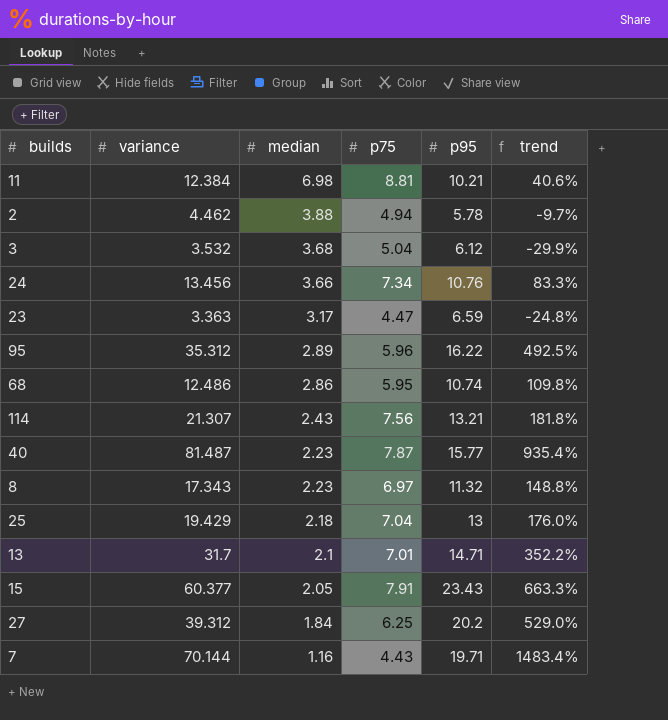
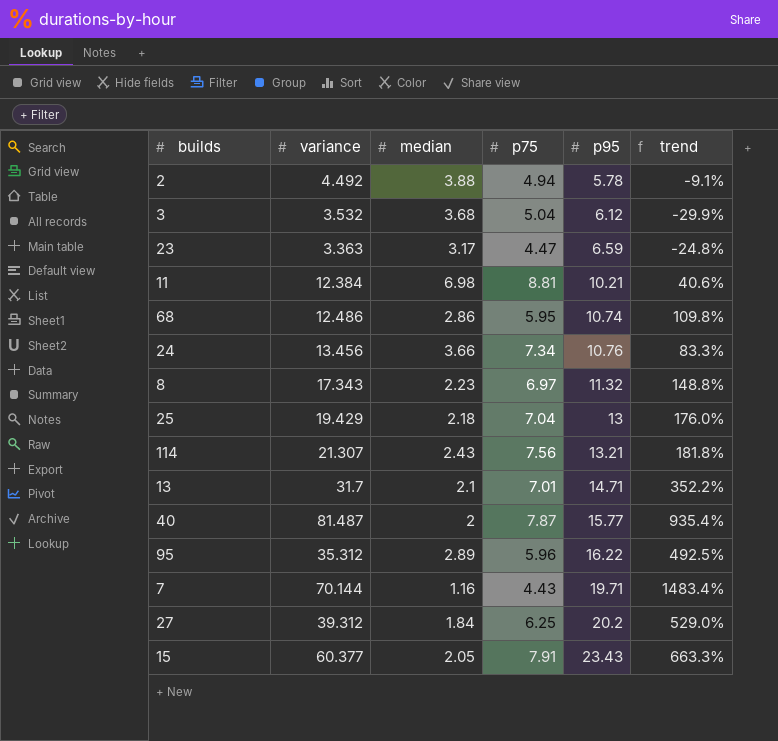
row order: median descending -> p95 ascending
2 | variance: 4.462 -> 4.492
2 | trend: -9.7% -> -9.1%
40 | median: 2.23 -> 2

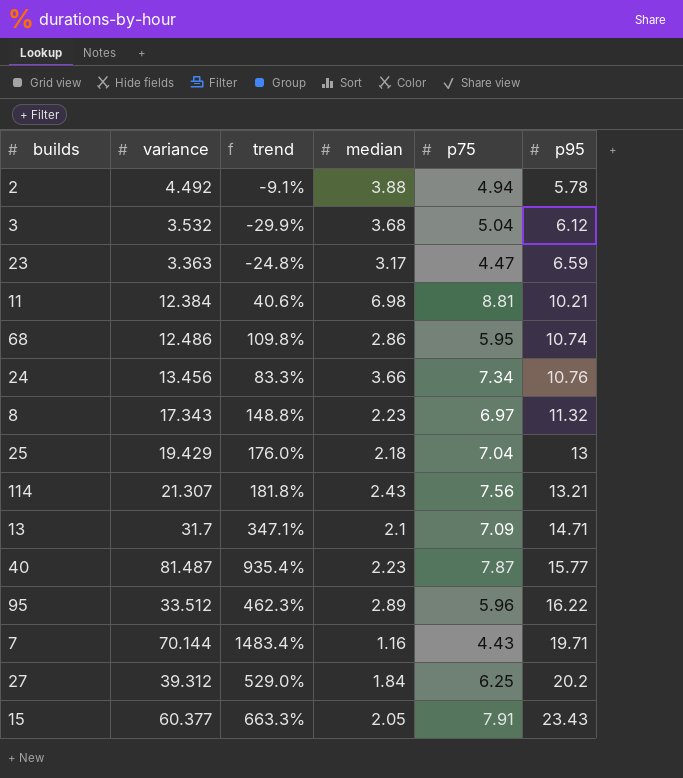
column trend | position: 6 -> 3
13 | trend: 352.2% -> 347.1%
13 | p75: 7.01 -> 7.09
40 | median: 2 -> 2.23
95 | variance: 35.312 -> 33.512
95 | trend: 492.5% -> 462.3%

